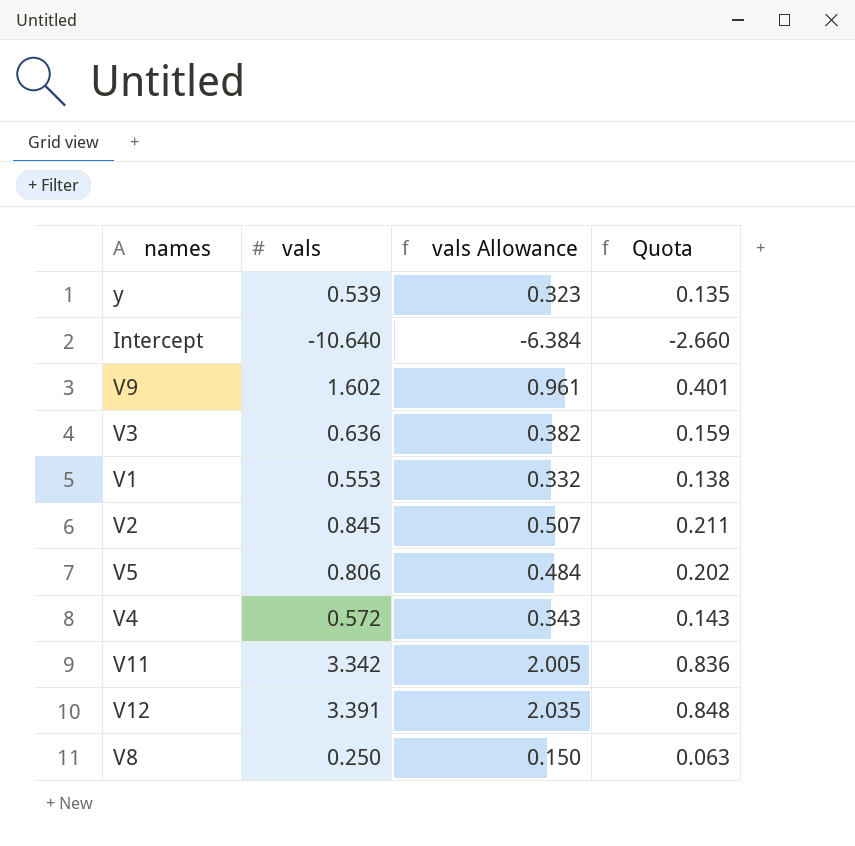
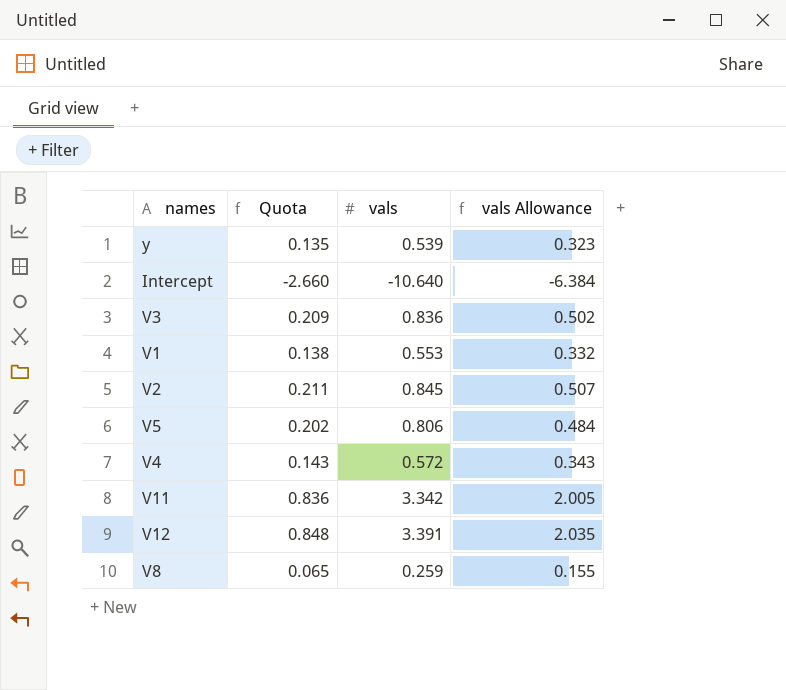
column Quota | position: 4 -> 2
row V9: 1.602 | 0.961 | 0.401 -> none
V3 | Quota: 0.159 -> 0.209
V3 | vals: 0.636 -> 0.836
V3 | vals Allowance: 0.382 -> 0.502
V8 | Quota: 0.063 -> 0.065
V8 | vals: 0.250 -> 0.259
V8 | vals Allowance: 0.150 -> 0.155

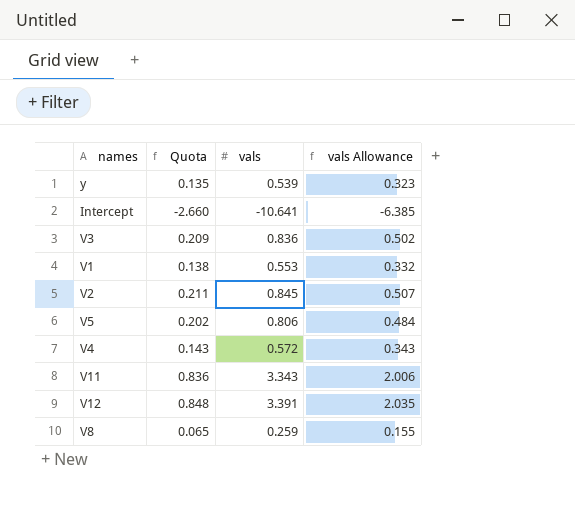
Intercept | vals: -10.640 -> -10.641
Intercept | vals Allowance: -6.384 -> -6.385
V11 | vals: 3.342 -> 3.343
V11 | vals Allowance: 2.005 -> 2.006

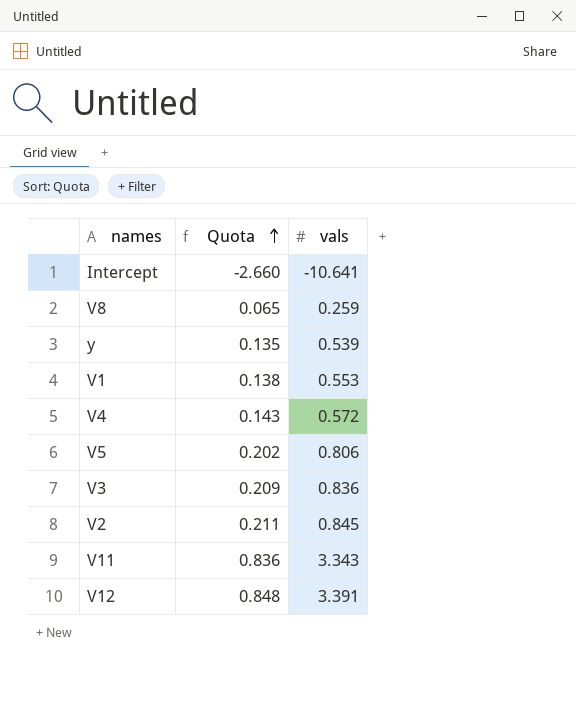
row order: none -> Quota ascending
column vals Allowance | formula: [vals] * 0.6 -> none

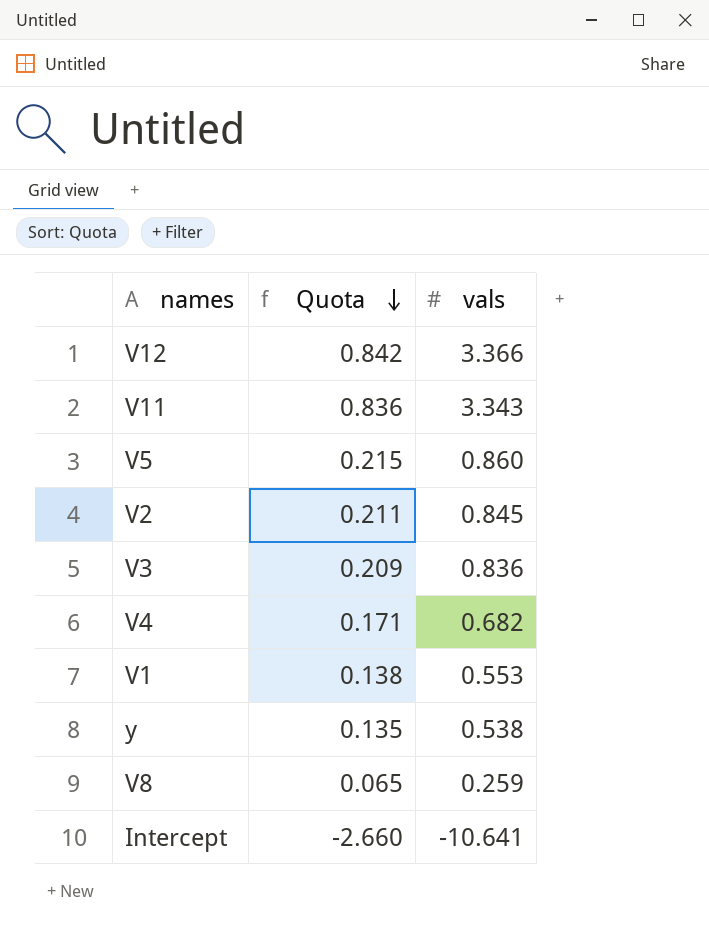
row order: Quota ascending -> Quota descending
V12 | Quota: 0.848 -> 0.842
V12 | vals: 3.391 -> 3.366
V5 | Quota: 0.202 -> 0.215
V5 | vals: 0.806 -> 0.860
V4 | Quota: 0.143 -> 0.171
V4 | vals: 0.572 -> 0.682
y | vals: 0.539 -> 0.538

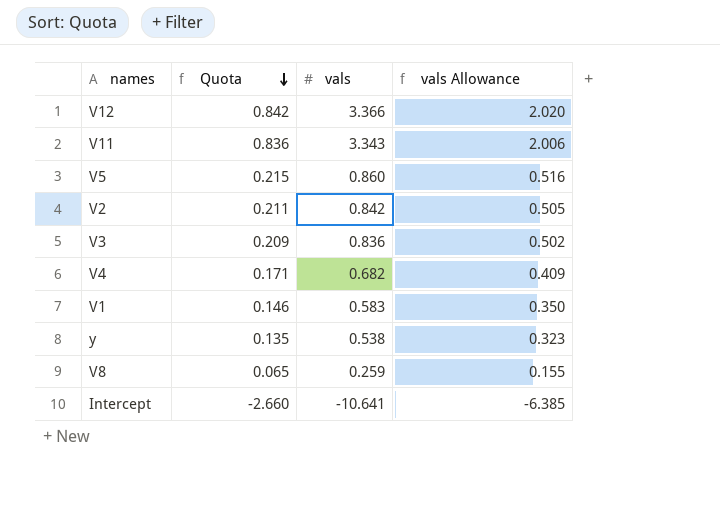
column vals Allowance | formula: none -> [vals] * 0.6
V2 | vals: 0.845 -> 0.842
V1 | Quota: 0.138 -> 0.146
V1 | vals: 0.553 -> 0.583

